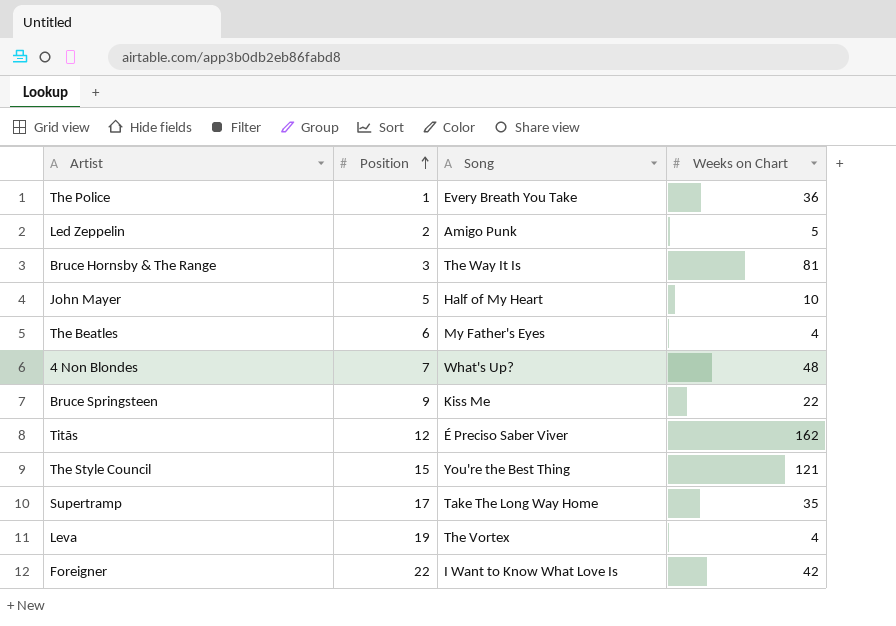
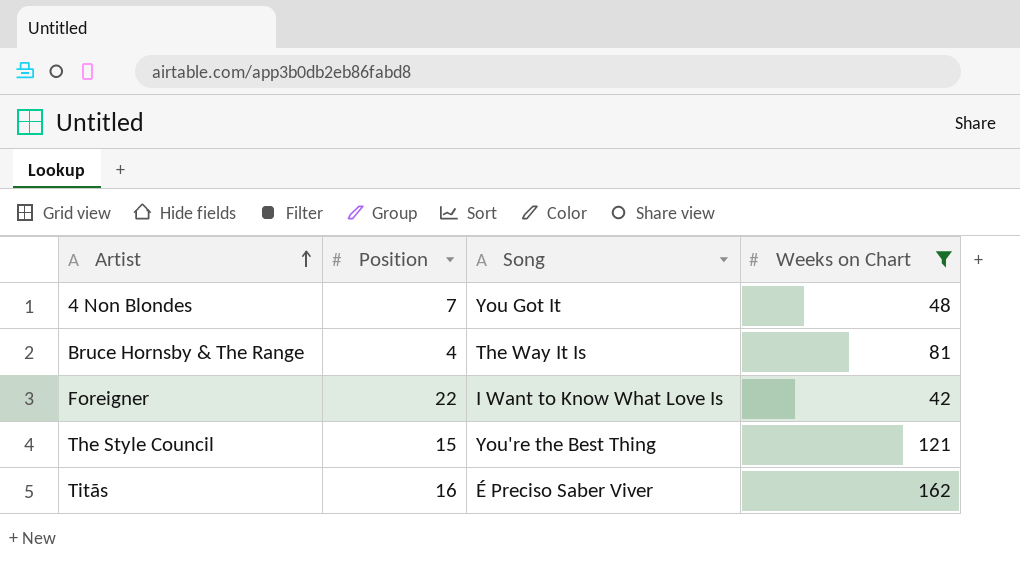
filter: none -> Weeks on Chart >= 42
row order: Position ascending -> Artist ascending
4 Non Blondes | Song: What's Up? -> You Got It
Bruce Hornsby & The Range | Position: 3 -> 4
Titãs | Position: 12 -> 16

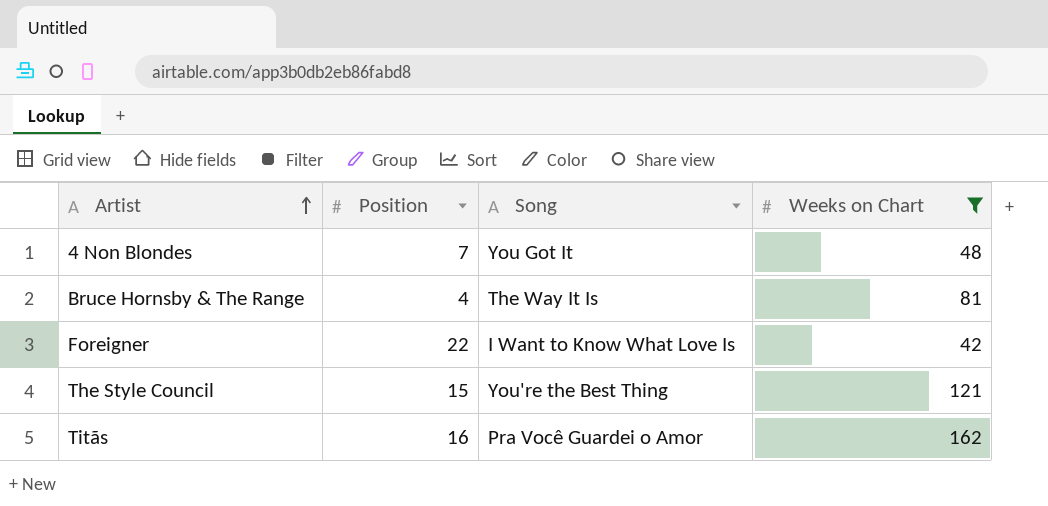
Titãs | Song: É Preciso Saber Viver -> Pra Você Guardei o Amor

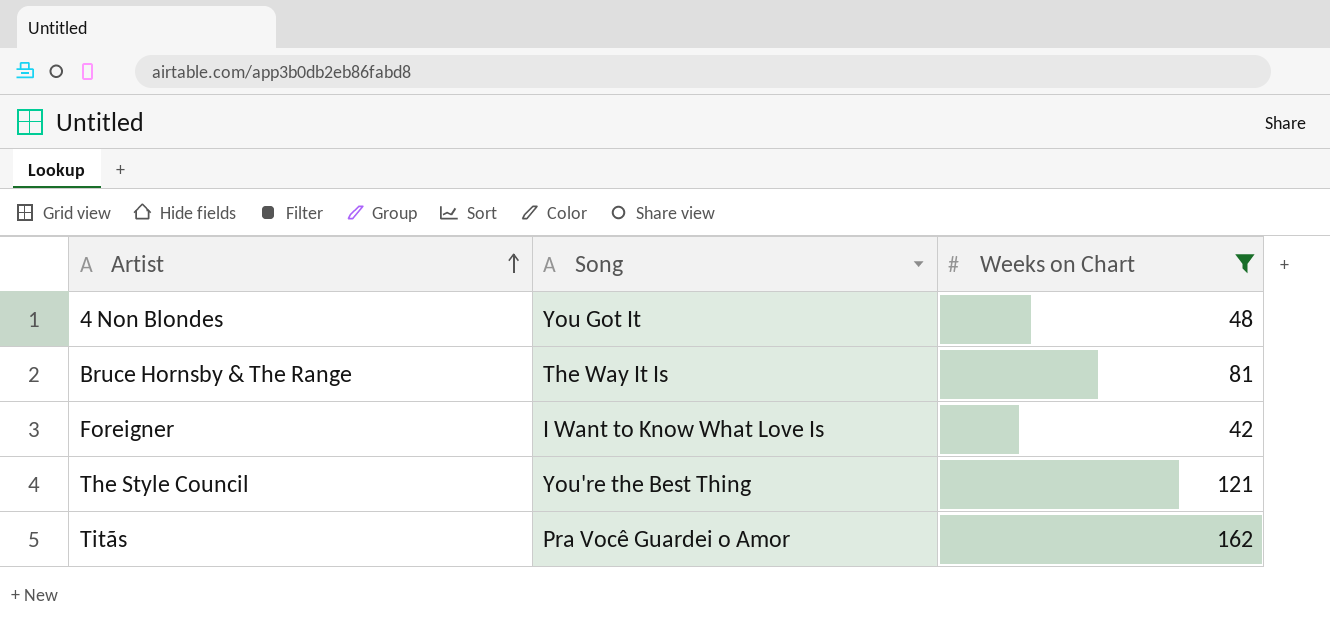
column Position | position: 2 -> none

